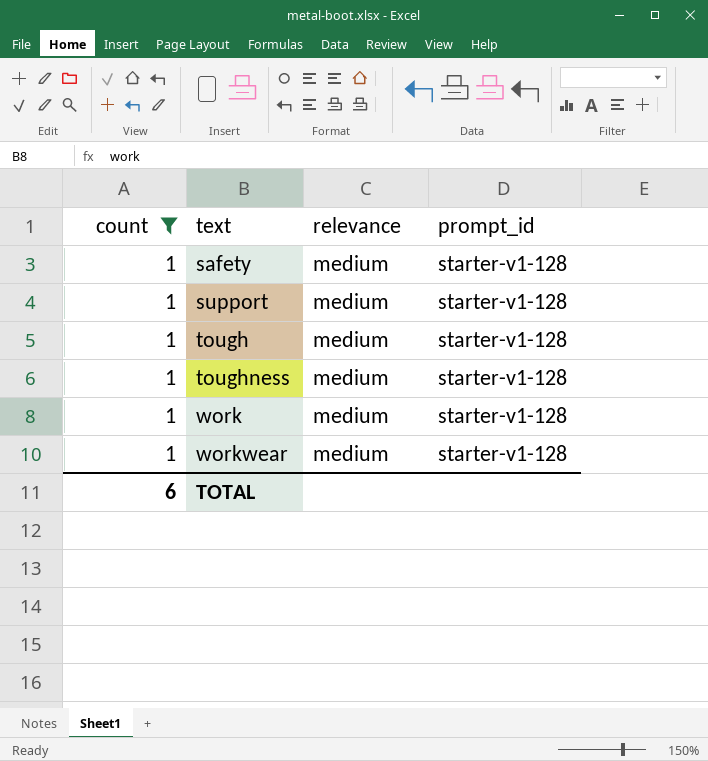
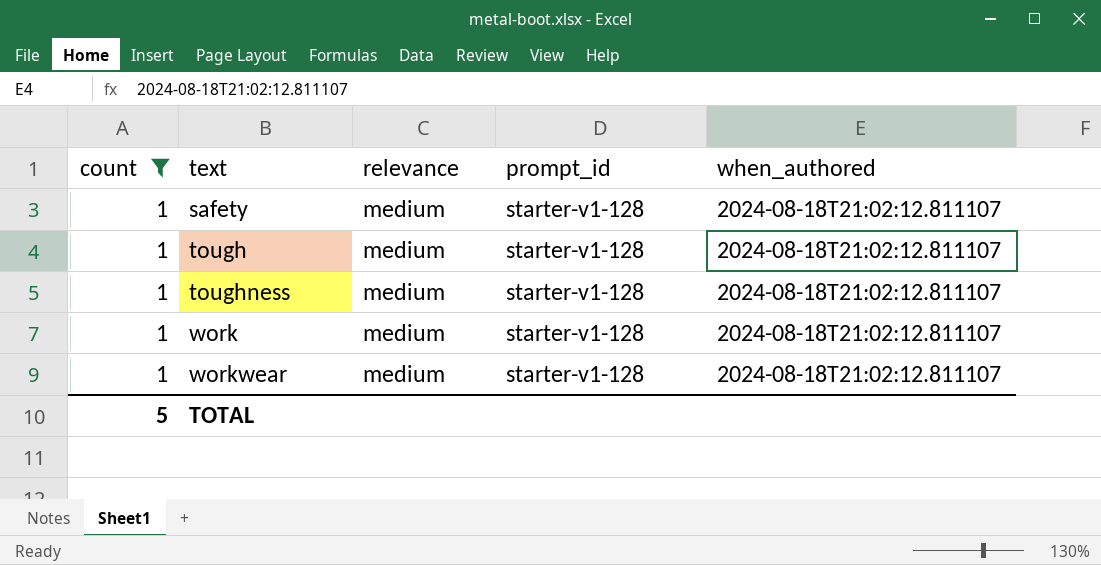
column when_authored | position: none -> 5
row support: 1 | medium | starter-v1-128 -> none
TOTAL | count: 6 -> 5

